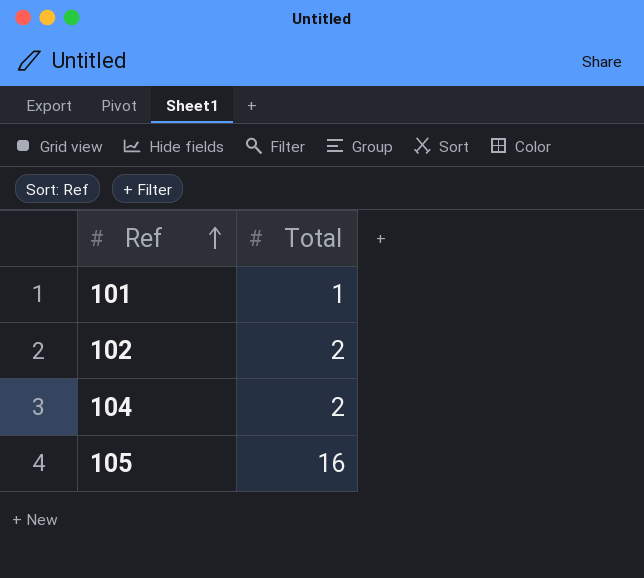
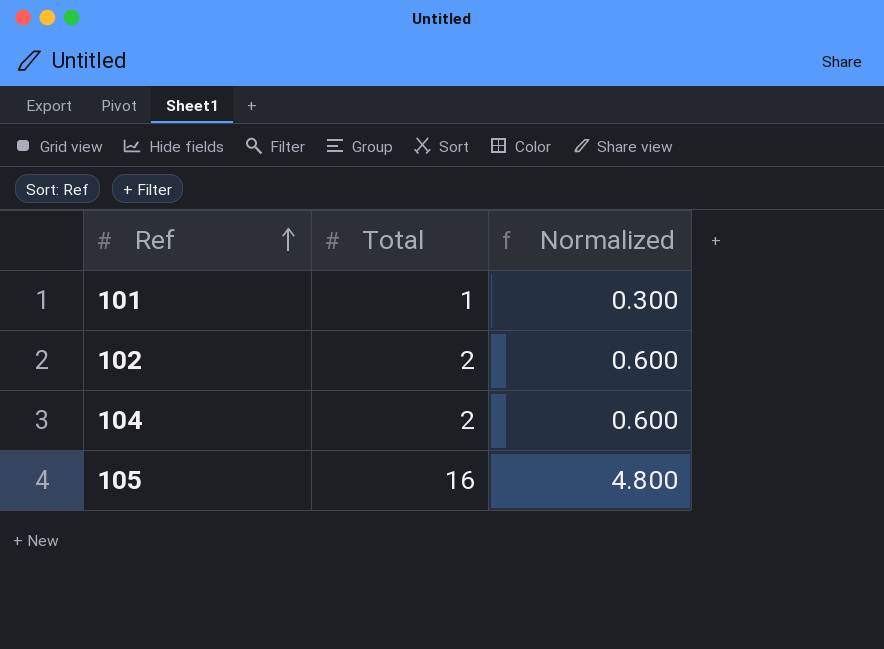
column Normalized | formula: none -> [Total] * 0.3

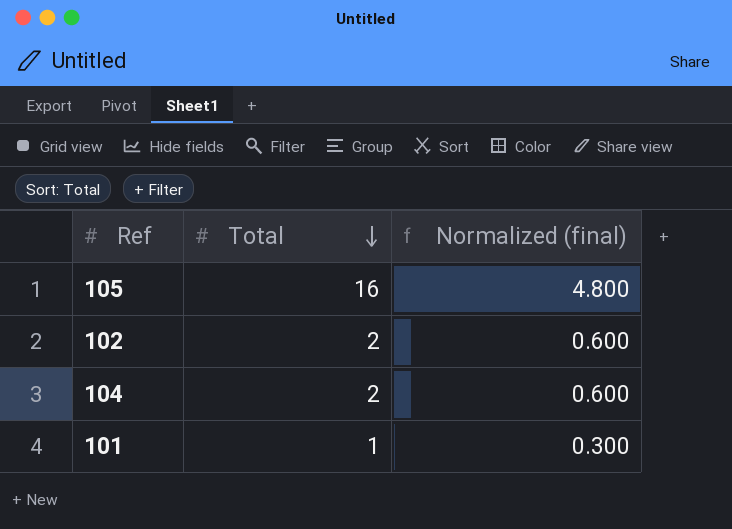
row order: Ref ascending -> Total descending
column name: Normalized -> Normalized (final)

